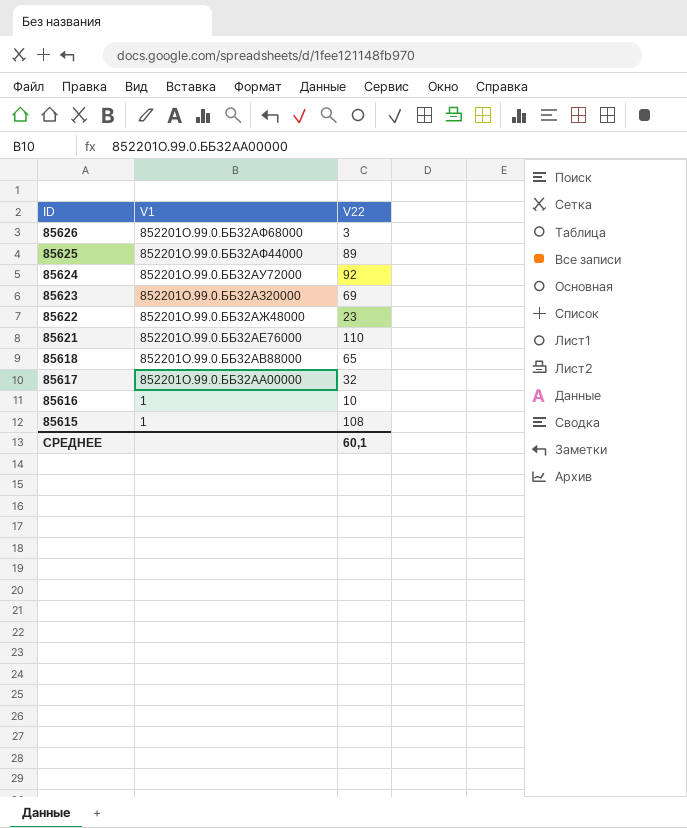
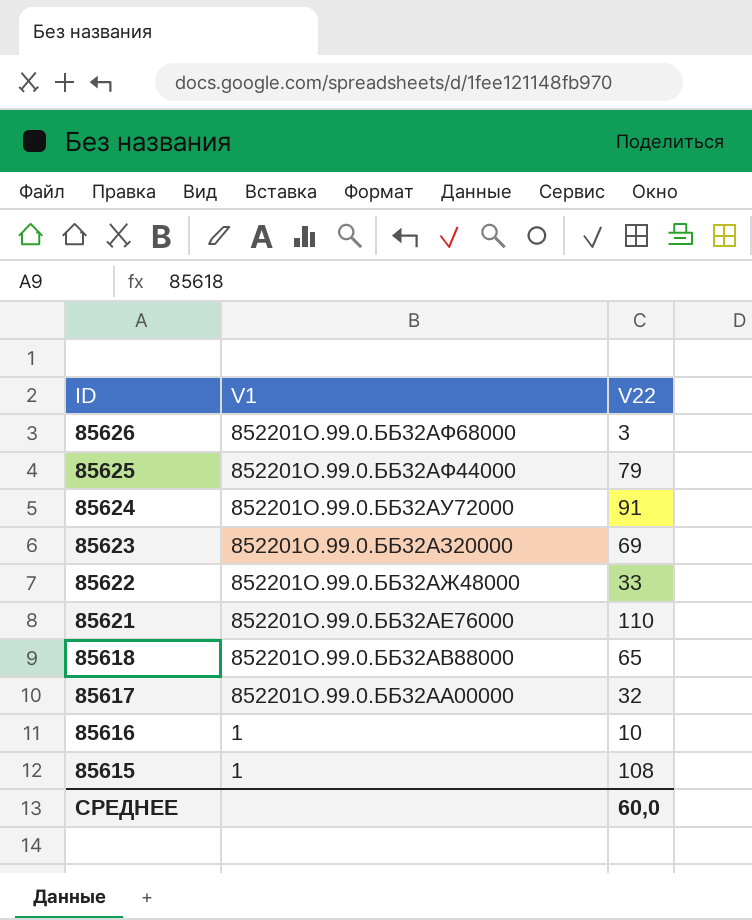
85625 | V22: 89 -> 79
85624 | V22: 92 -> 91
85622 | V22: 23 -> 33
СРЕДНЕЕ | V22: 60,1 -> 60,0

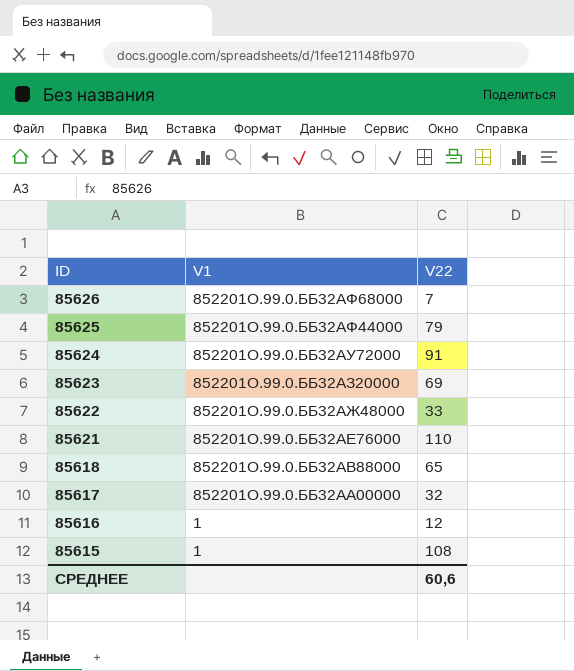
85626 | V22: 3 -> 7
85616 | V22: 10 -> 12
СРЕДНЕЕ | V22: 60,0 -> 60,6

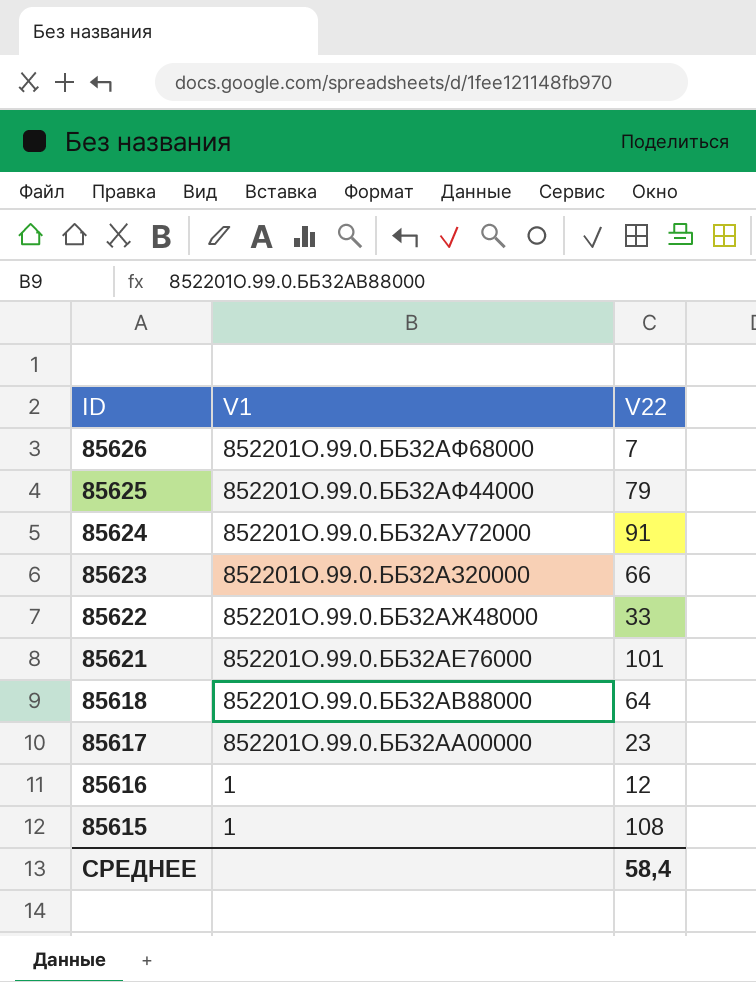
85623 | V22: 69 -> 66
85621 | V22: 110 -> 101
85618 | V22: 65 -> 64
85617 | V22: 32 -> 23
СРЕДНЕЕ | V22: 60,6 -> 58,4

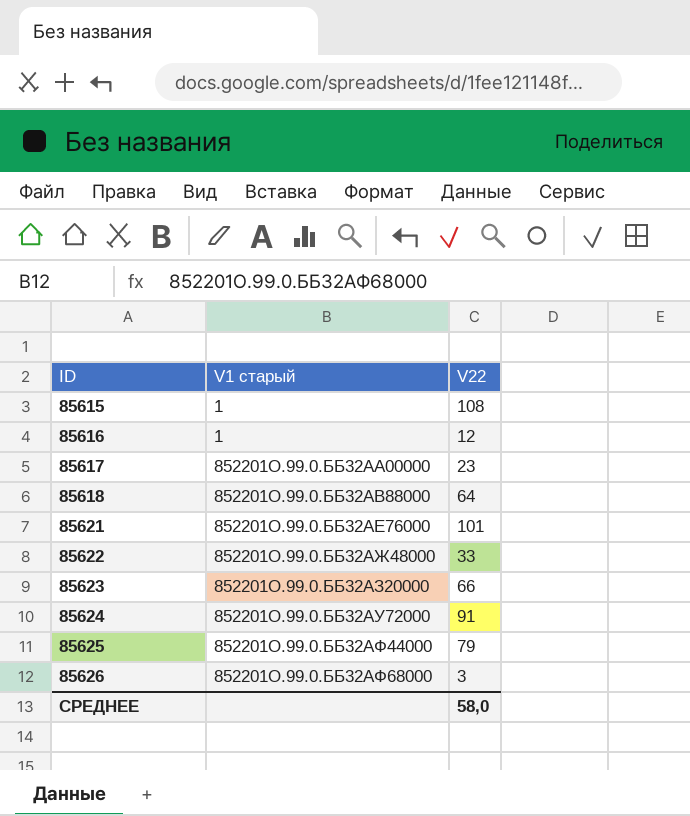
row order: ID descending -> ID ascending
column name: V1 -> V1 старый
85626 | V22: 7 -> 3
СРЕДНЕЕ | V22: 58,4 -> 58,0

